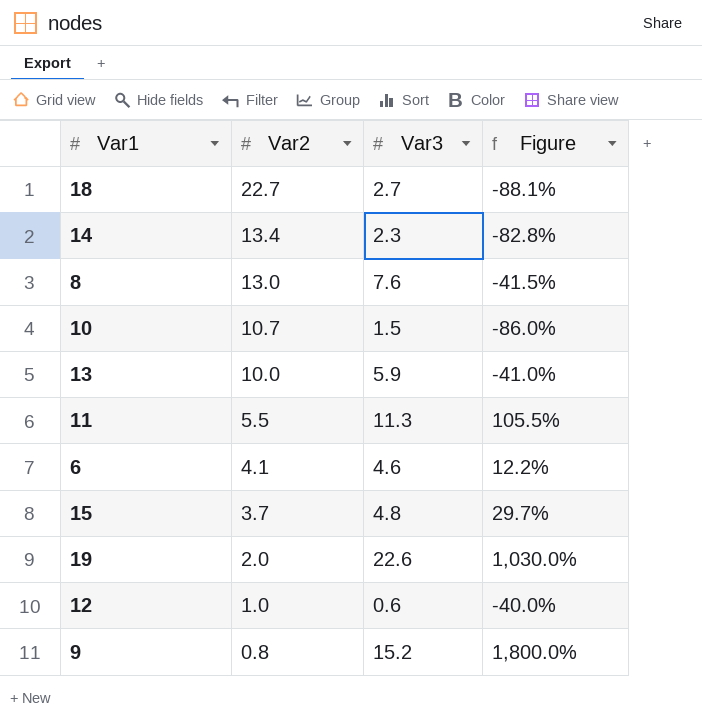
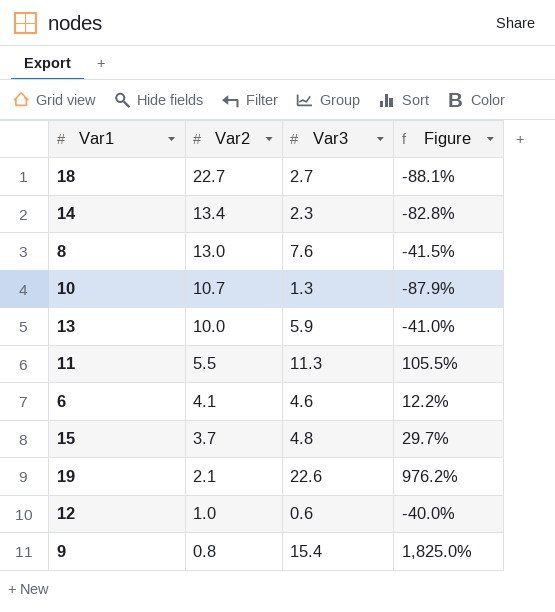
10 | Var3: 1.5 -> 1.3
10 | Figure: -86.0% -> -87.9%
19 | Var2: 2.0 -> 2.1
19 | Figure: 1,030.0% -> 976.2%
9 | Var3: 15.2 -> 15.4
9 | Figure: 1,800.0% -> 1,825.0%

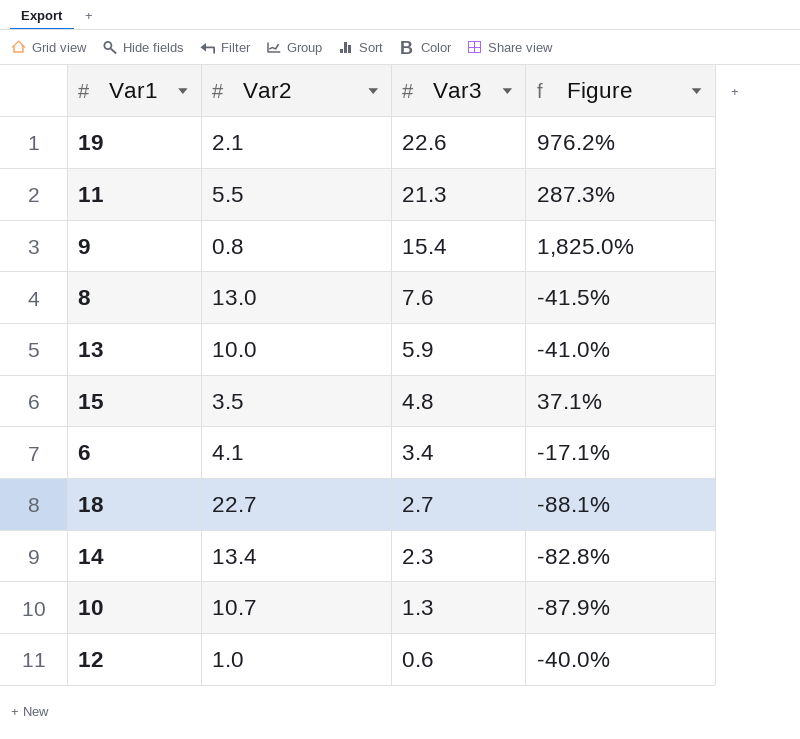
row order: Var2 descending -> Var3 descending
11 | Var3: 11.3 -> 21.3
11 | Figure: 105.5% -> 287.3%
15 | Var2: 3.7 -> 3.5
15 | Figure: 29.7% -> 37.1%
6 | Var3: 4.6 -> 3.4
6 | Figure: 12.2% -> -17.1%

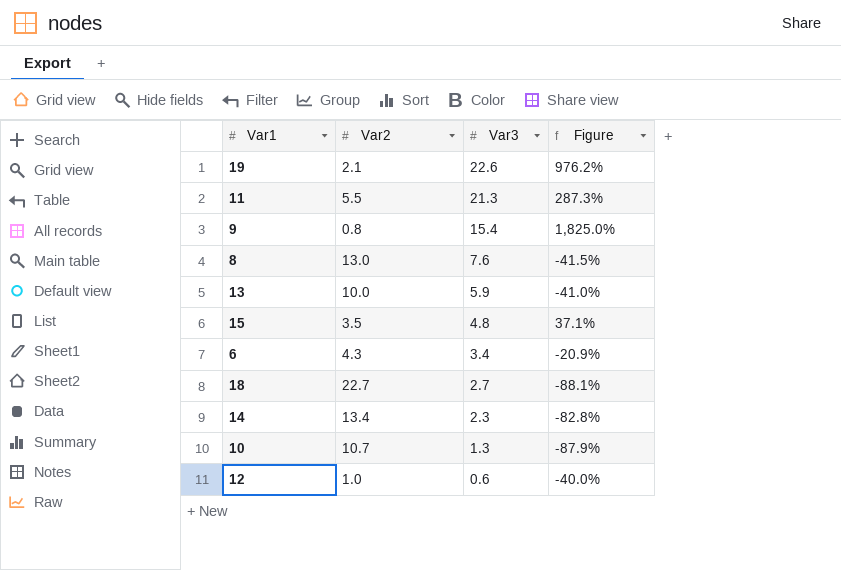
6 | Var2: 4.1 -> 4.3
6 | Figure: -17.1% -> -20.9%

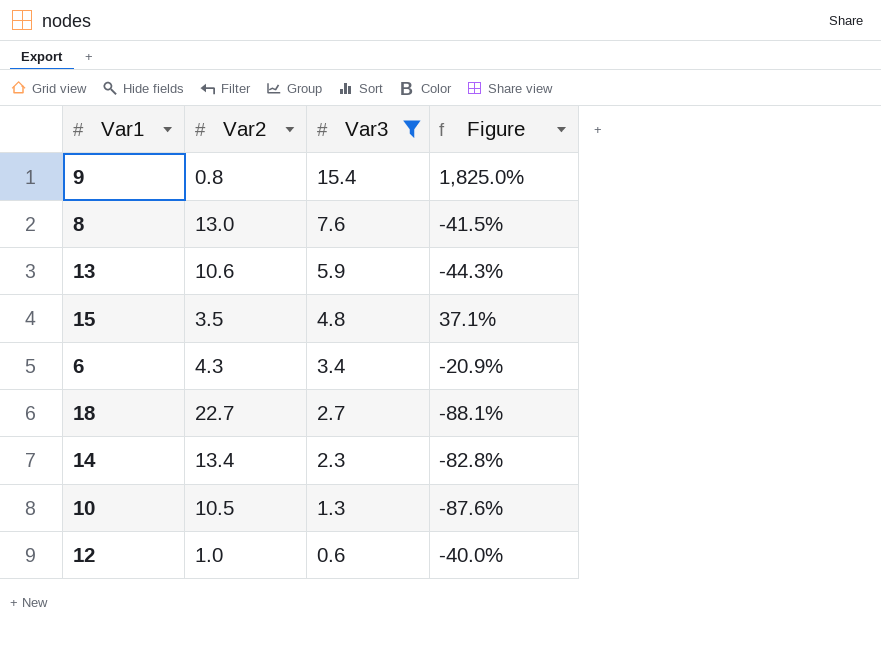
filter: none -> Var3 <= 15.4
13 | Var2: 10.0 -> 10.6
13 | Figure: -41.0% -> -44.3%
10 | Var2: 10.7 -> 10.5
10 | Figure: -87.9% -> -87.6%

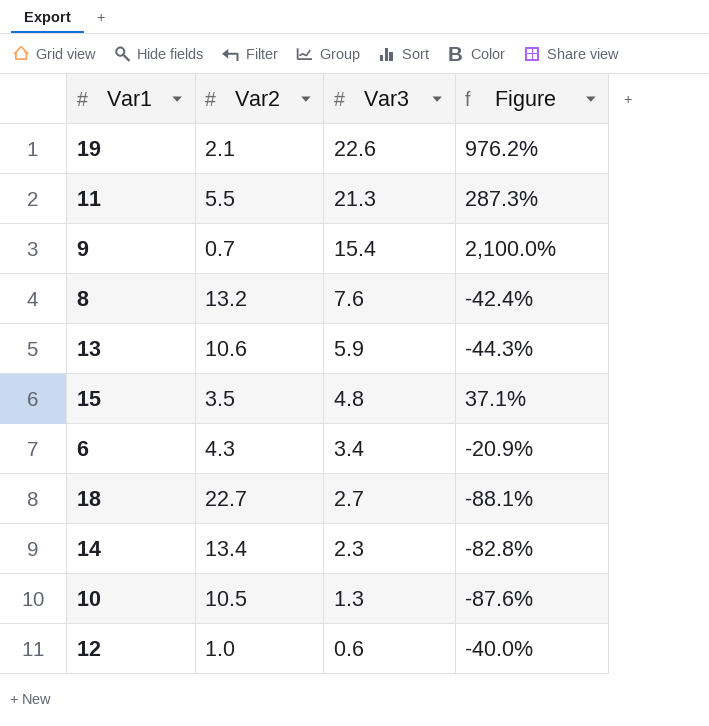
filter: Var3 <= 15.4 -> none
9 | Var2: 0.8 -> 0.7
9 | Figure: 1,825.0% -> 2,100.0%
8 | Var2: 13.0 -> 13.2
8 | Figure: -41.5% -> -42.4%

